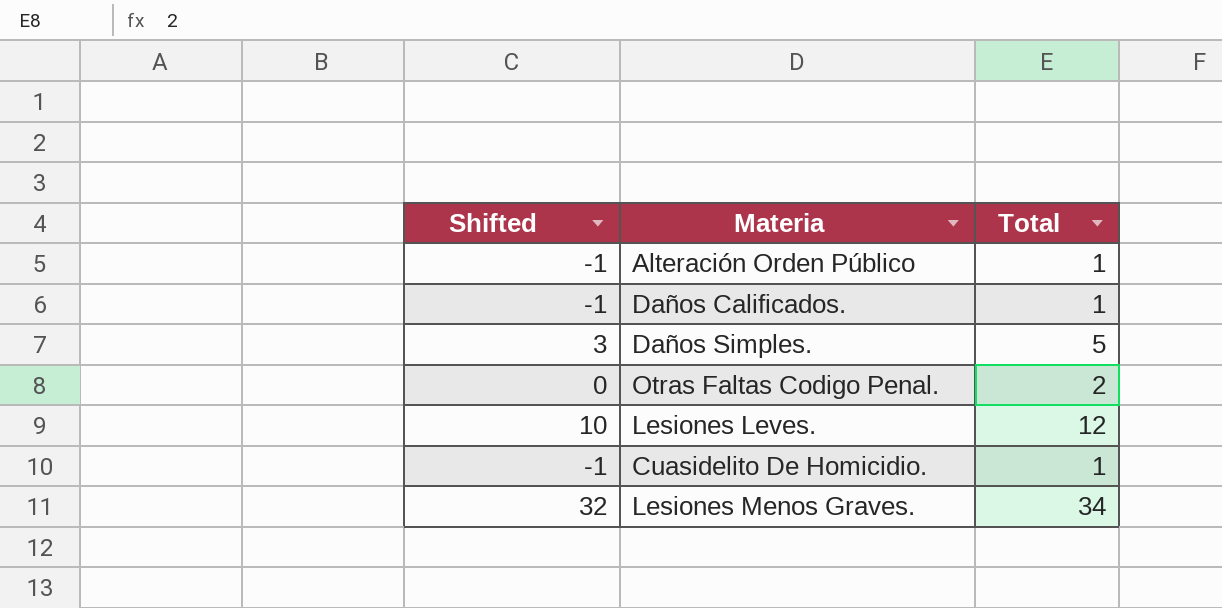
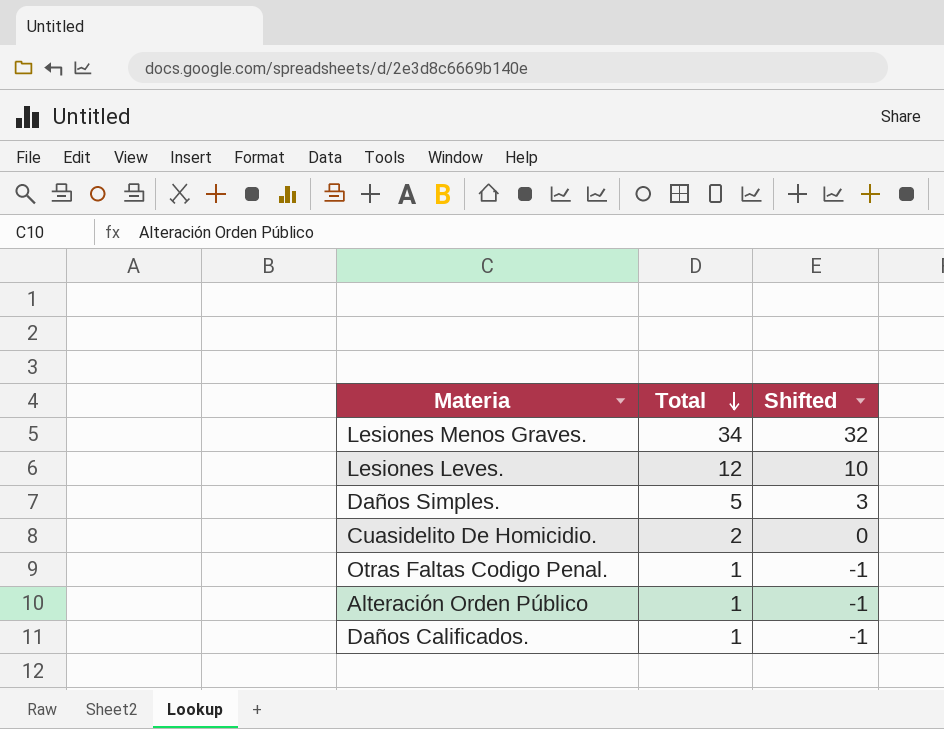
row order: none -> Total descending
column Shifted | position: 1 -> 3
Cuasidelito De Homicidio. | Total: 1 -> 2
Cuasidelito De Homicidio. | Shifted: -1 -> 0
Otras Faltas Codigo Penal. | Total: 2 -> 1
Otras Faltas Codigo Penal. | Shifted: 0 -> -1

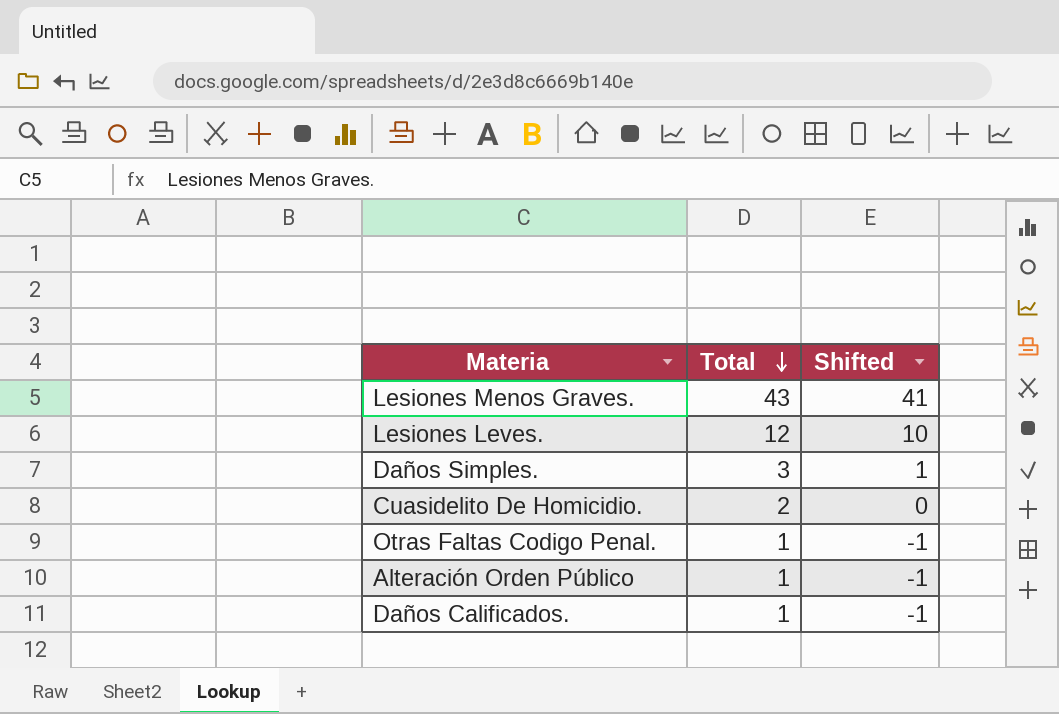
Lesiones Menos Graves. | Total: 34 -> 43
Lesiones Menos Graves. | Shifted: 32 -> 41
Daños Simples. | Total: 5 -> 3
Daños Simples. | Shifted: 3 -> 1

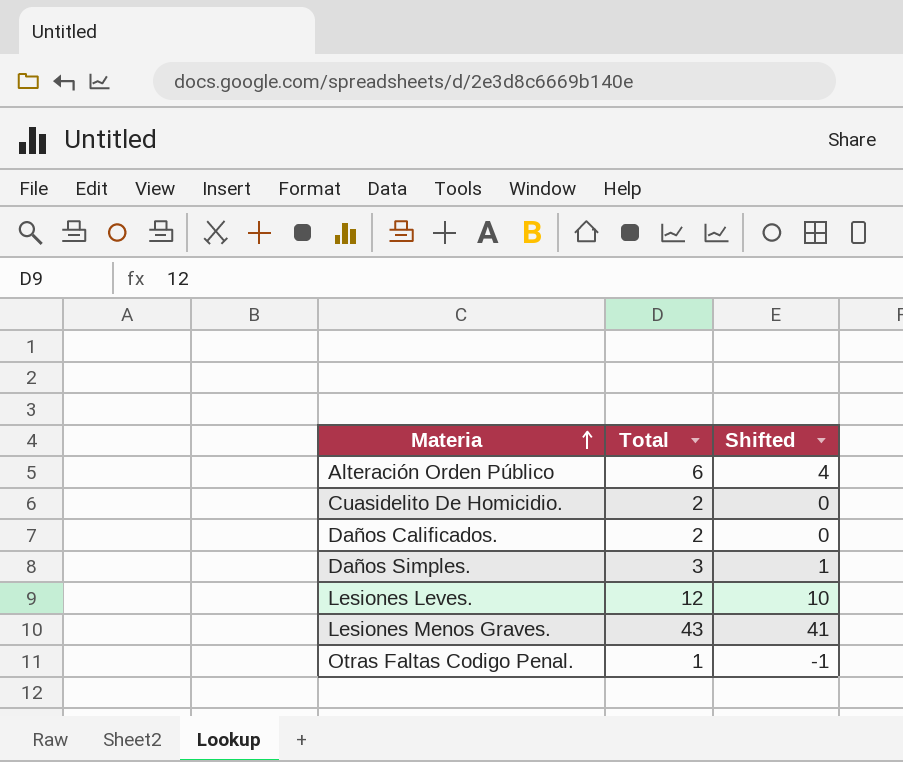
row order: Total descending -> Materia ascending
Alteración Orden Público | Total: 1 -> 6
Alteración Orden Público | Shifted: -1 -> 4
Daños Calificados. | Total: 1 -> 2
Daños Calificados. | Shifted: -1 -> 0

